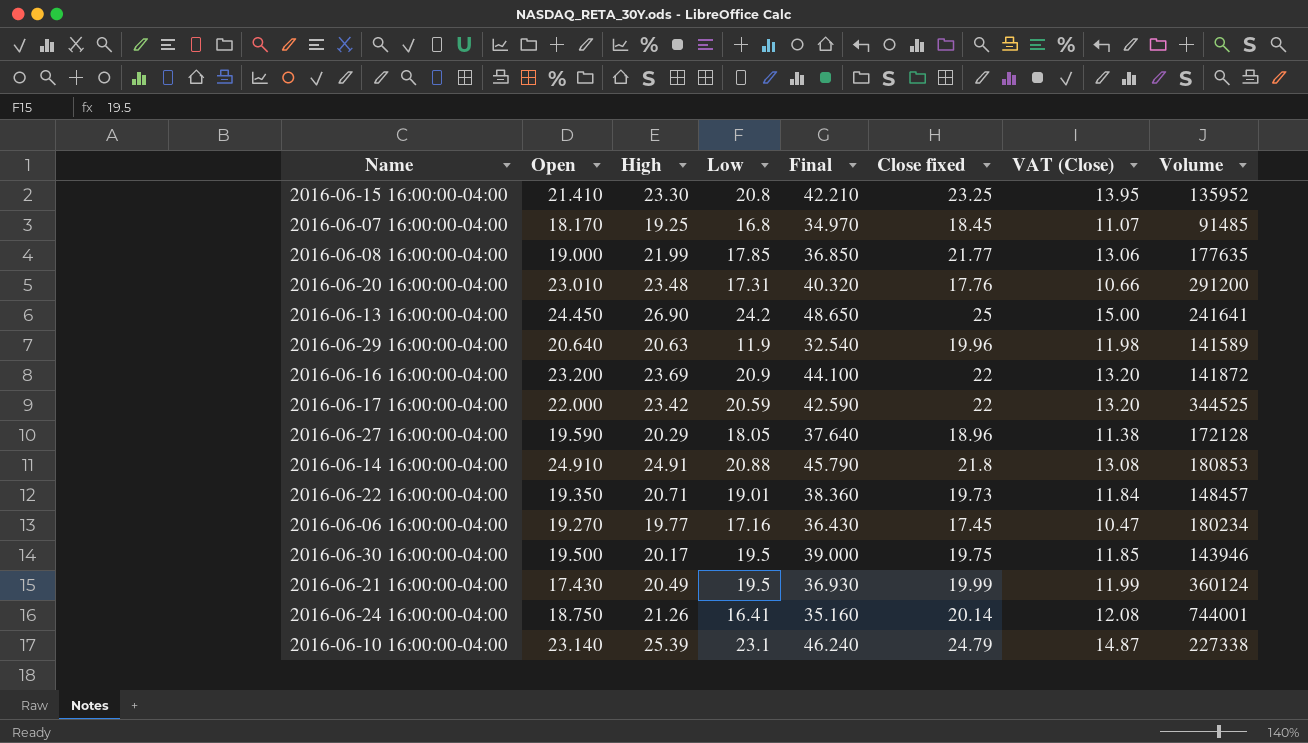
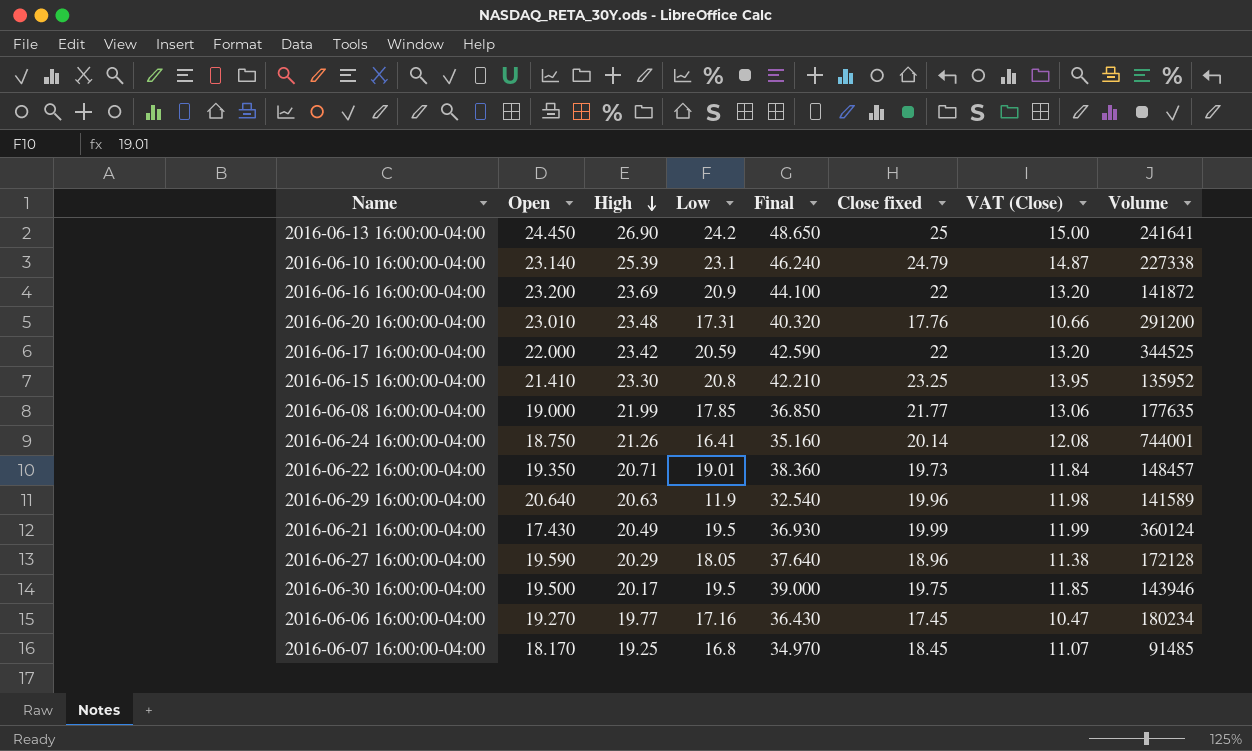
row order: none -> High descending
row 2016-06-14 16:00:00-04:00: 24.910 | 24.91 | 20.88 | 45.790 | 21.8 | 13.08 | 180853 -> none

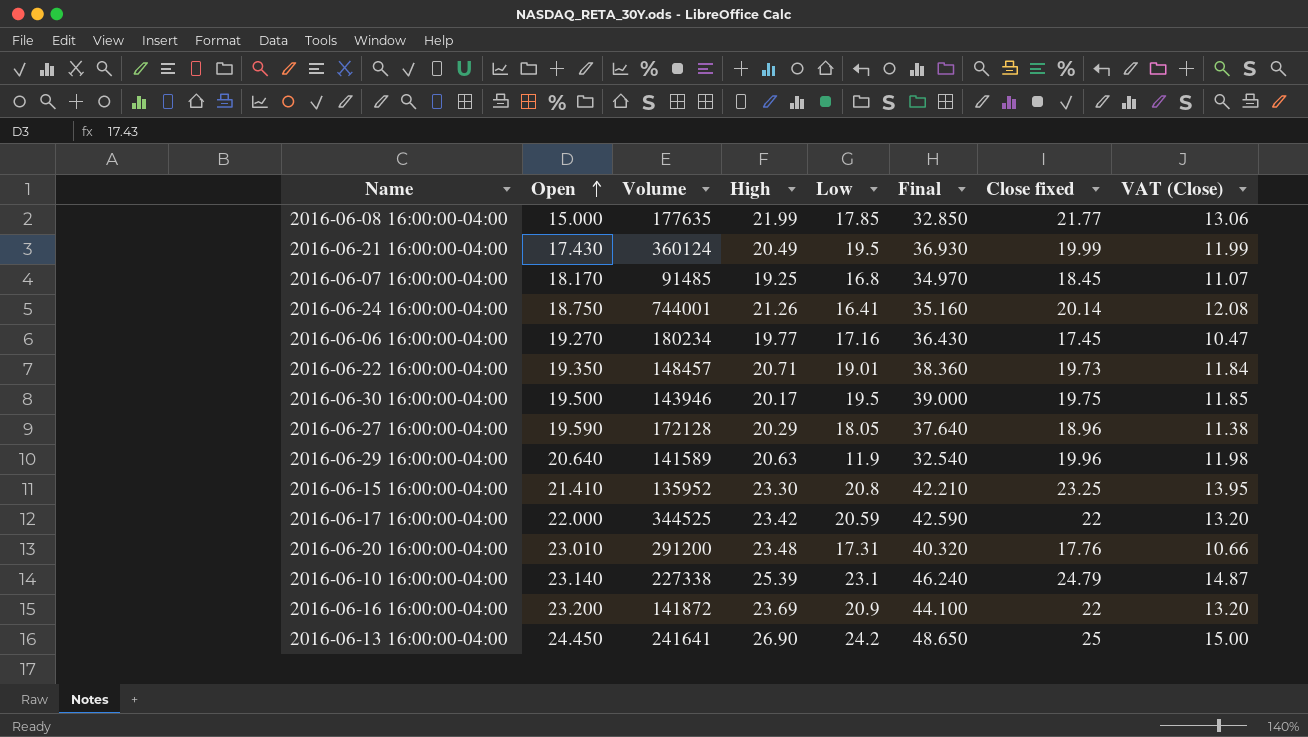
row order: High descending -> Open ascending
column Volume | position: 8 -> 3
2016-06-08 16:00:00-04:00 | Open: 19.000 -> 15.000
2016-06-08 16:00:00-04:00 | Final: 36.850 -> 32.850

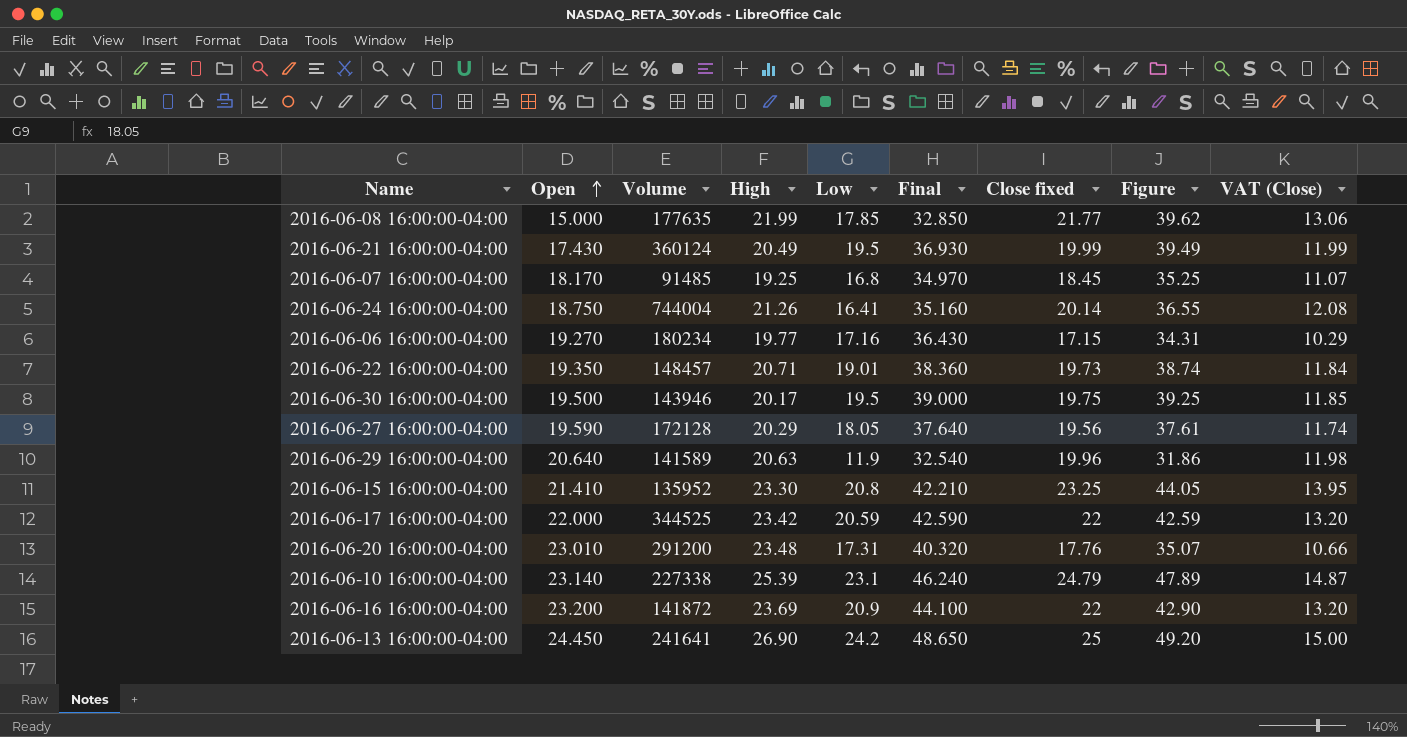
column Figure | formula: none -> [Low] + [Close fixed]
2016-06-24 16:00:00-04:00 | Volume: 744001 -> 744004
2016-06-06 16:00:00-04:00 | Close fixed: 17.45 -> 17.15
2016-06-06 16:00:00-04:00 | VAT (Close): 10.47 -> 10.29
2016-06-27 16:00:00-04:00 | Close fixed: 18.96 -> 19.56
2016-06-27 16:00:00-04:00 | VAT (Close): 11.38 -> 11.74

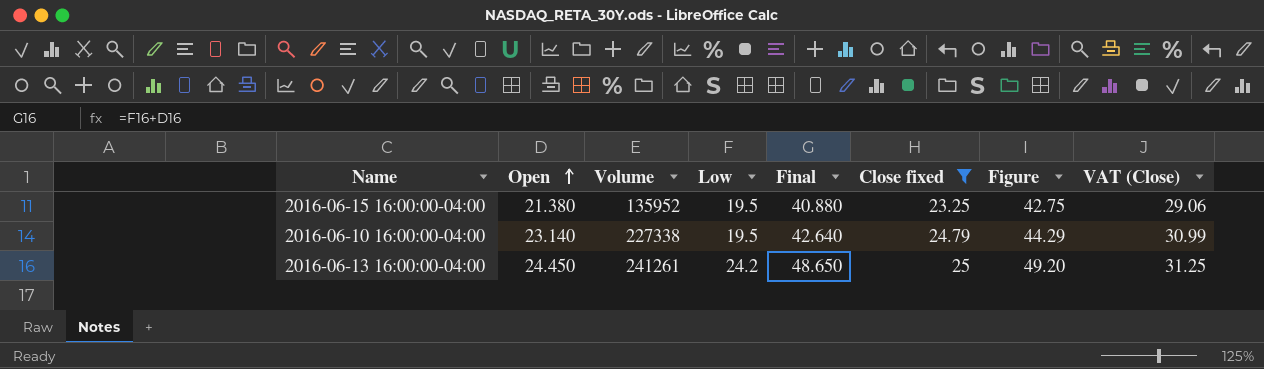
filter: none -> Close fixed >= 23.25
column High | position: 4 -> none
column VAT (Close) | formula: [Close fixed] * 0.6 -> [Close fixed] * 1.25
2016-06-15 16:00:00-04:00 | Open: 21.410 -> 21.380
2016-06-15 16:00:00-04:00 | Low: 20.8 -> 19.5
2016-06-15 16:00:00-04:00 | Final: 42.210 -> 40.880
2016-06-15 16:00:00-04:00 | Figure: 44.05 -> 42.75
2016-06-10 16:00:00-04:00 | Low: 23.1 -> 19.5
2016-06-10 16:00:00-04:00 | Final: 46.240 -> 42.640
2016-06-10 16:00:00-04:00 | Figure: 47.89 -> 44.29
2016-06-13 16:00:00-04:00 | Volume: 241641 -> 241261

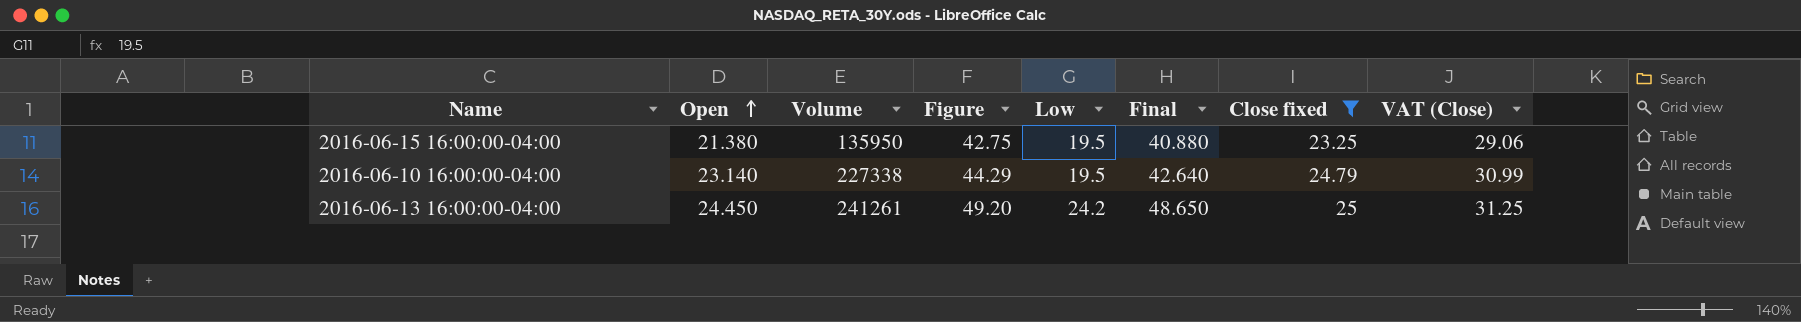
column Figure | position: 7 -> 4
2016-06-15 16:00:00-04:00 | Volume: 135952 -> 135950

